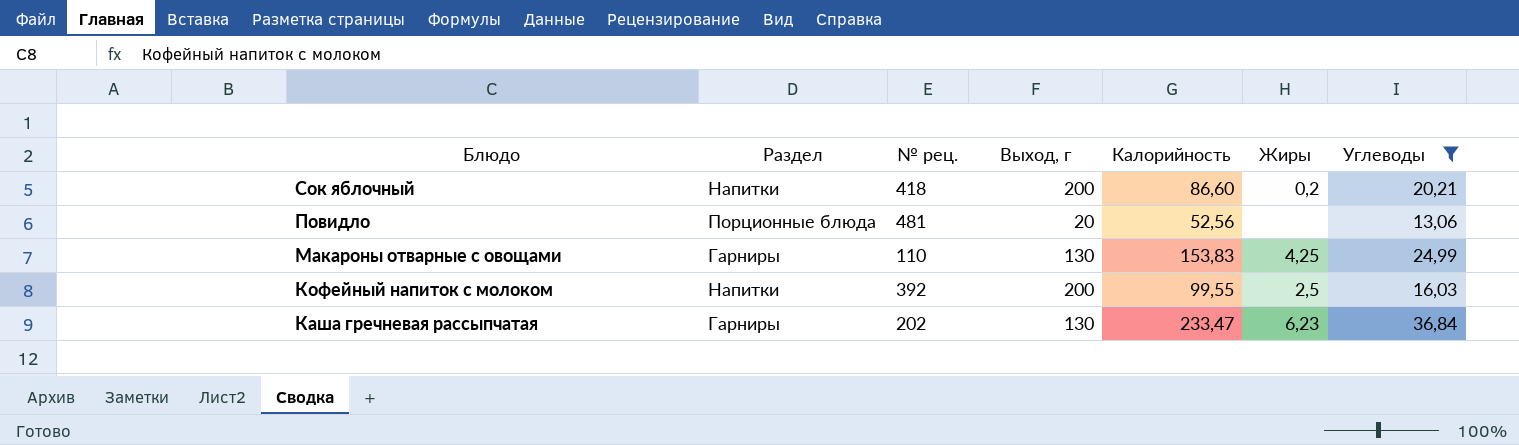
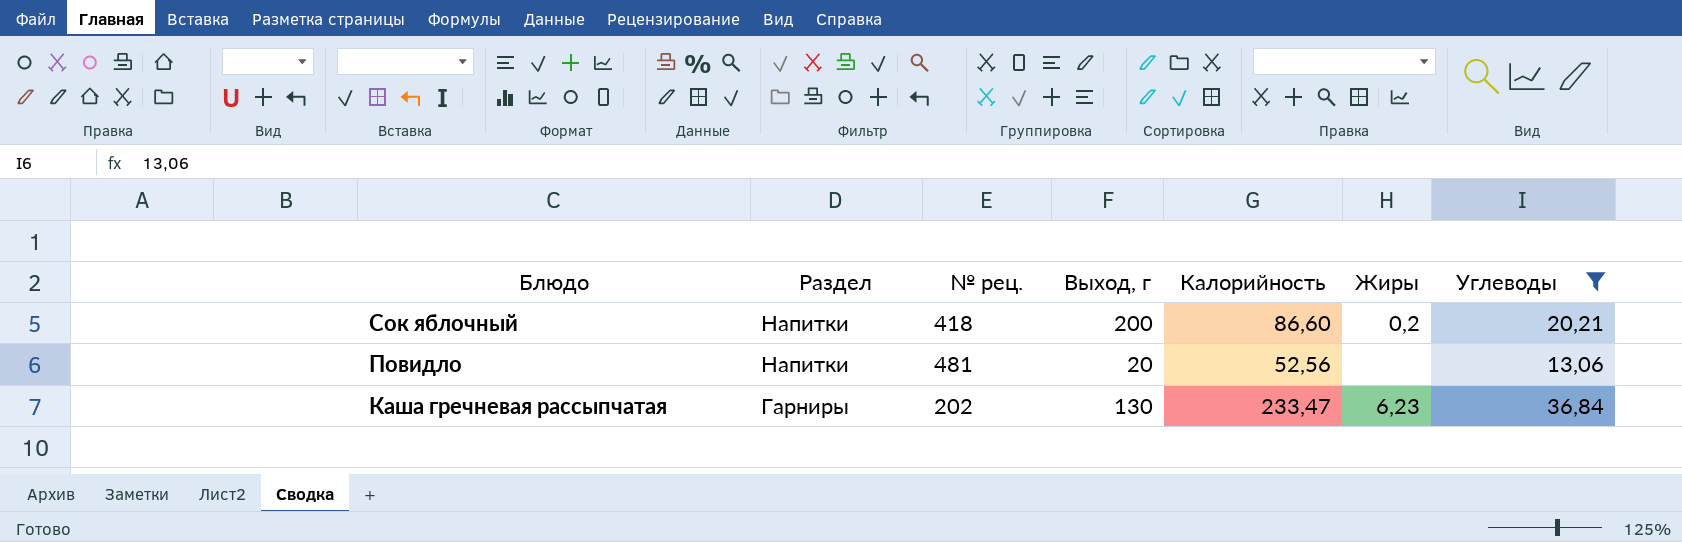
row Макароны отварные с овощами: Гарниры | 110 | 130 | 153,83 | 4,25 | 24,99 -> none
row Кофейный напиток с молоком: Напитки | 392 | 200 | 99,55 | 2,5 | 16,03 -> none
Повидло | Раздел: Порционные блюда -> Напитки

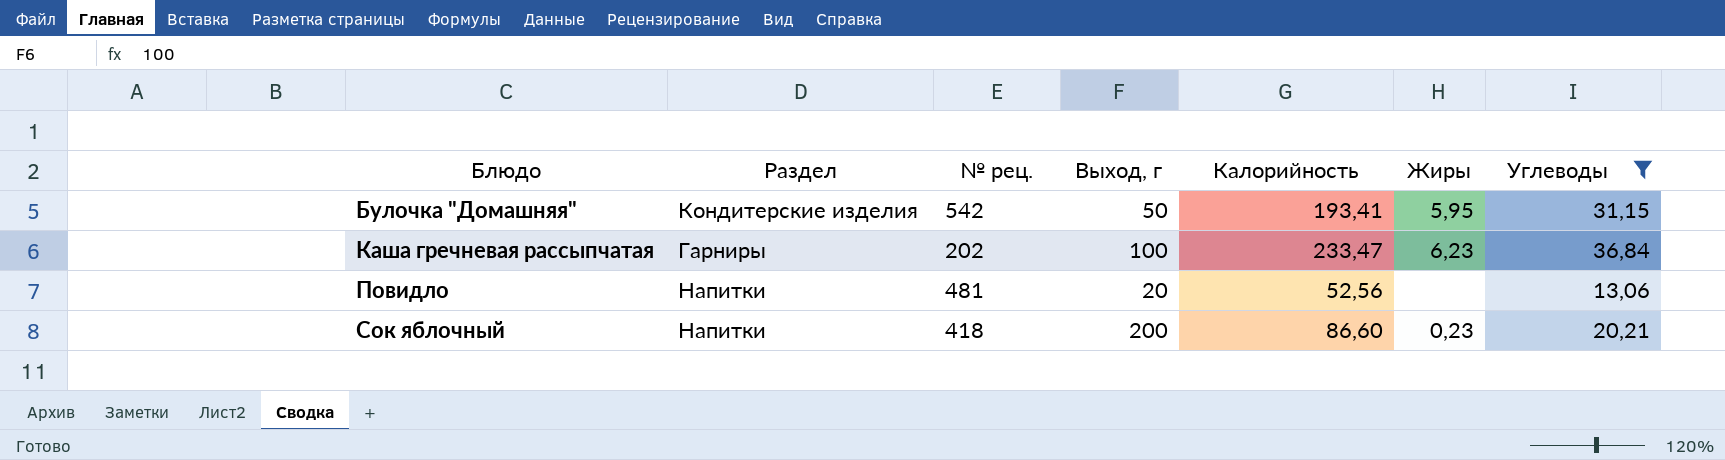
row order: Блюдо descending -> Блюдо ascending
row Булочка "Домашняя": none -> Кондитерские изделия | 542 | 50 | 193,41 | 5,95 | 31,15
Каша гречневая рассыпчатая | Выход, г: 130 -> 100
Сок яблочный | Жиры: 0,2 -> 0,23

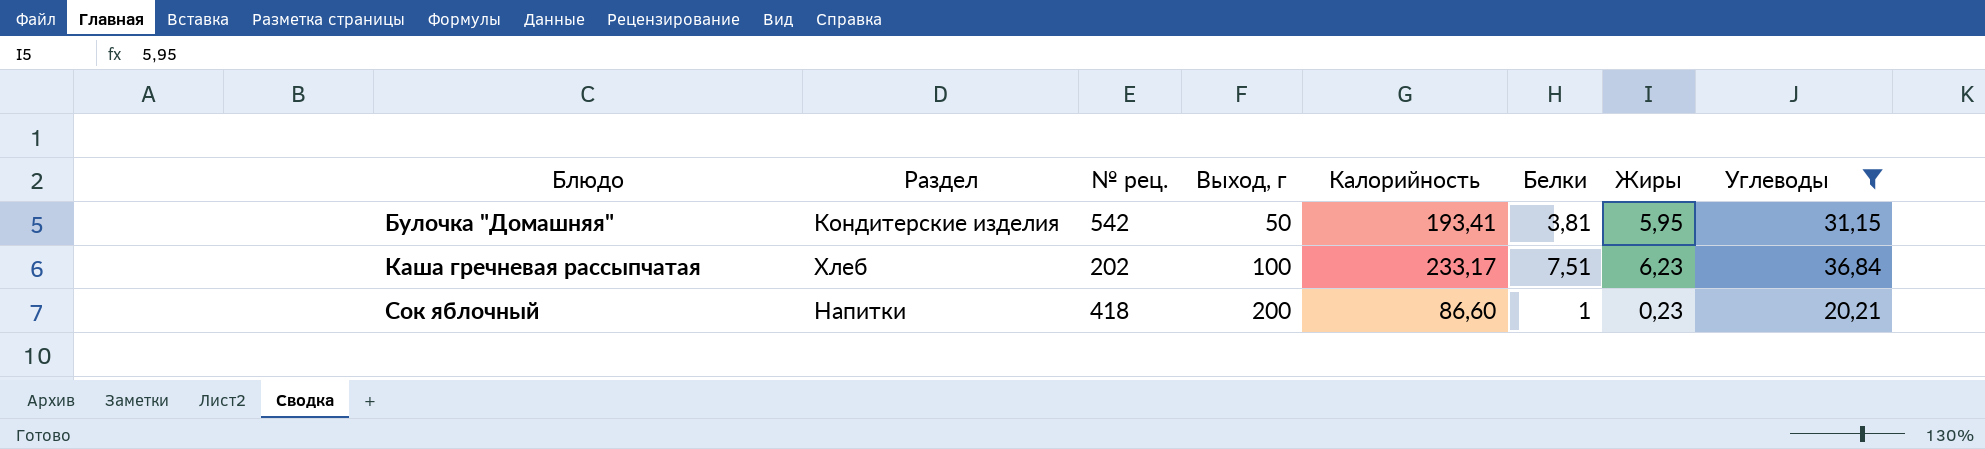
column Белки | position: none -> 6
row Повидло: Напитки | 481 | 20 | 52,56 | none | 13,06 -> none
Каша гречневая рассыпчатая | Раздел: Гарниры -> Хлеб
Каша гречневая рассыпчатая | Калорийность: 233,47 -> 233,17

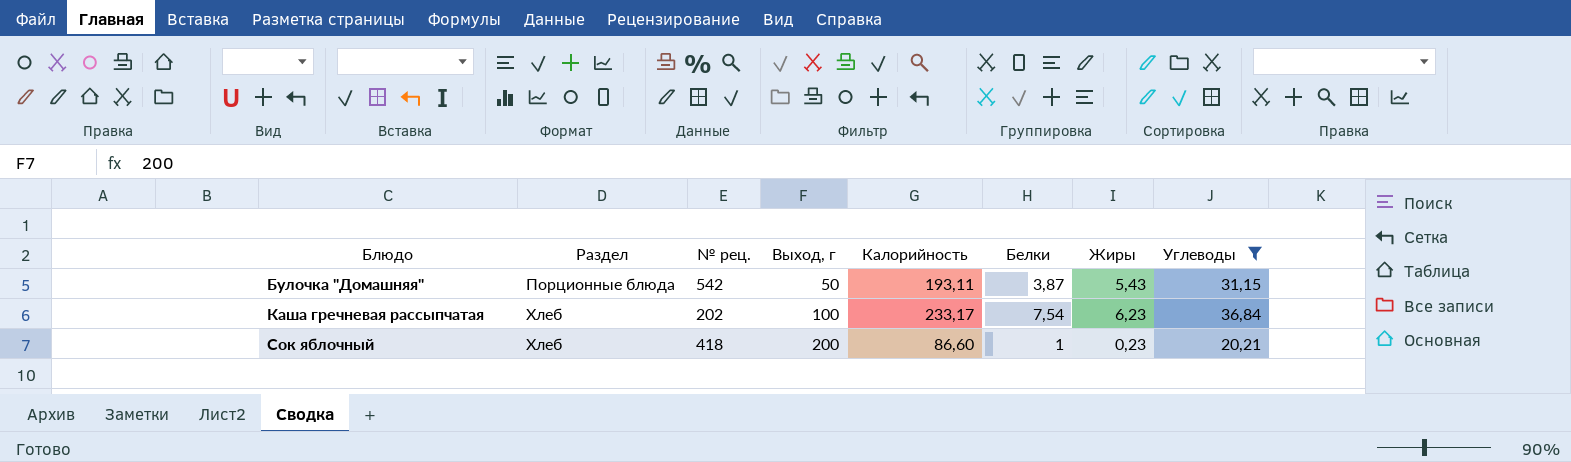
Булочка "Домашняя" | Раздел: Кондитерские изделия -> Порционные блюда
Булочка "Домашняя" | Калорийность: 193,41 -> 193,11
Булочка "Домашняя" | Белки: 3,81 -> 3,87
Булочка "Домашняя" | Жиры: 5,95 -> 5,43
Каша гречневая рассыпчатая | Белки: 7,51 -> 7,54
Сок яблочный | Раздел: Напитки -> Хлеб

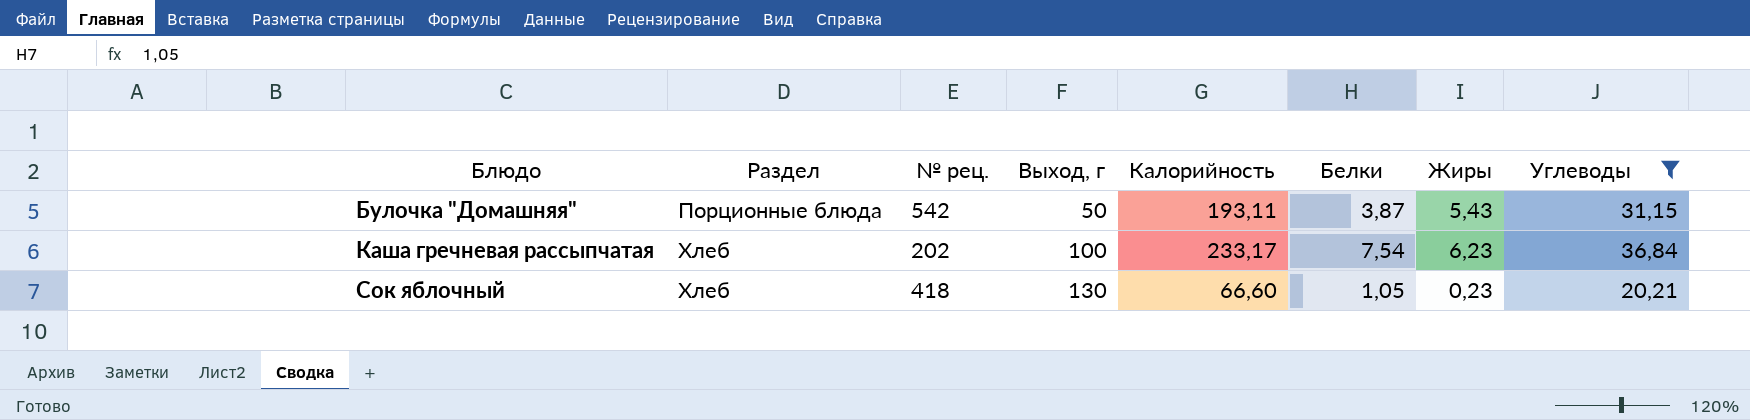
Сок яблочный | Выход, г: 200 -> 130
Сок яблочный | Калорийность: 86,60 -> 66,60
Сок яблочный | Белки: 1 -> 1,05

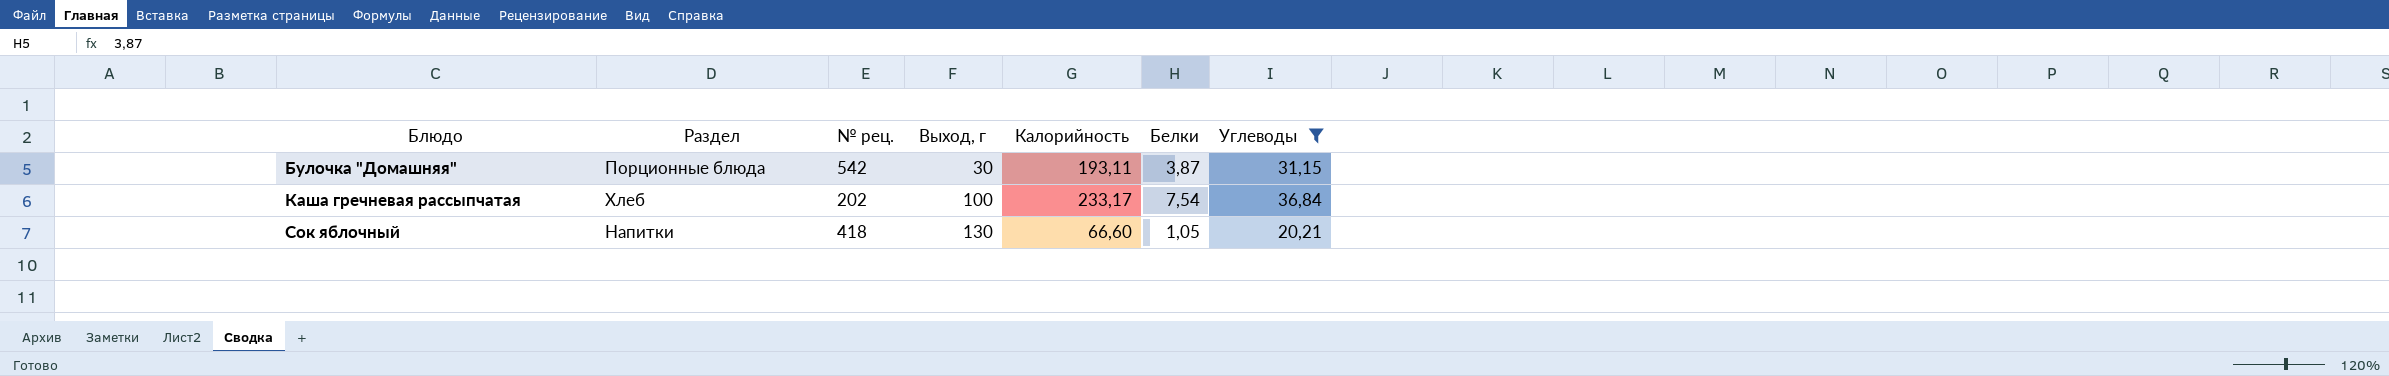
column Жиры | position: 7 -> none
Булочка "Домашняя" | Выход, г: 50 -> 30
Сок яблочный | Раздел: Хлеб -> Напитки

